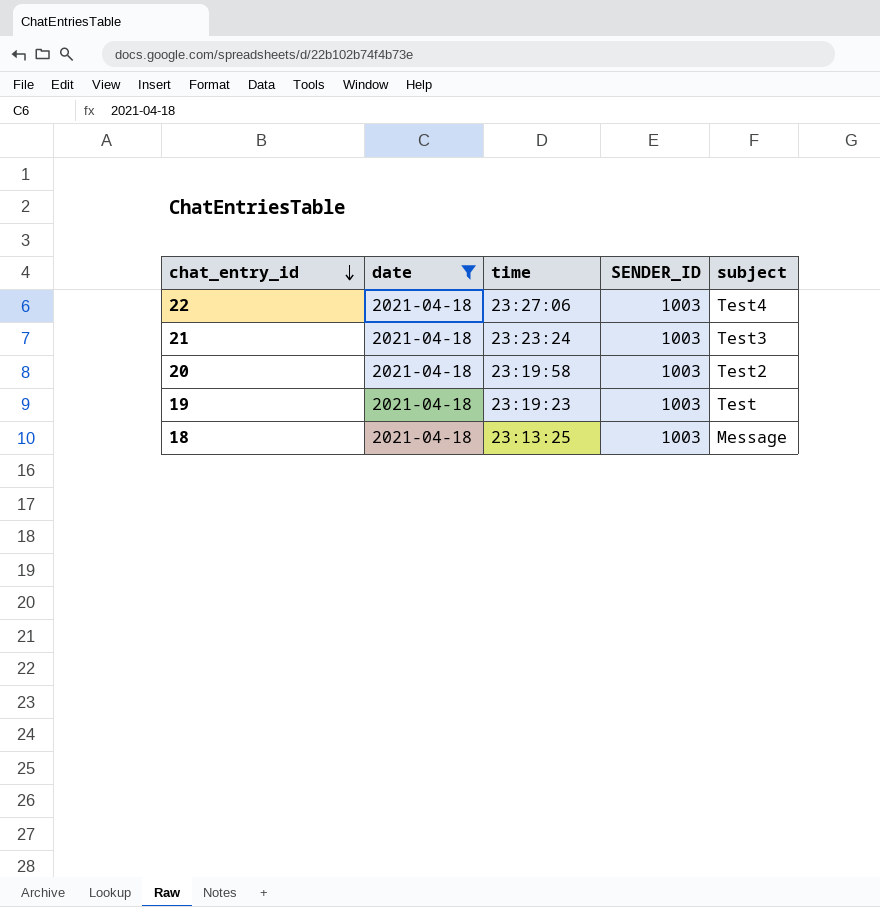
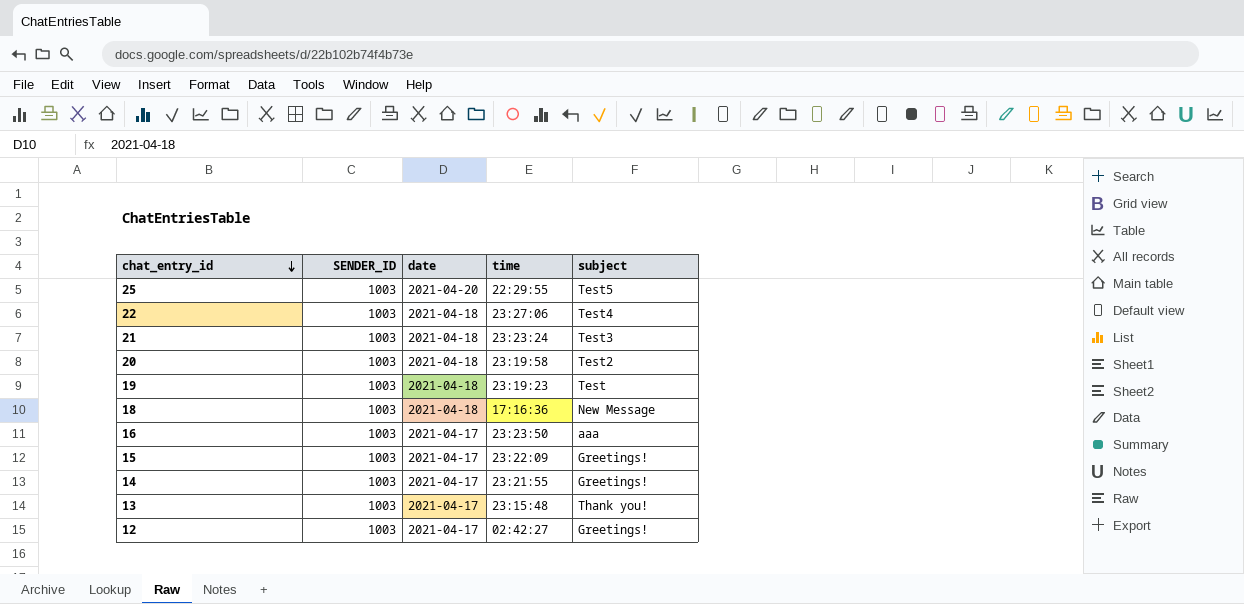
filter: date = 2021-04-18 -> none
column SENDER_ID | position: 4 -> 2
18 | time: 23:13:25 -> 17:16:36
18 | subject: Message -> New Message

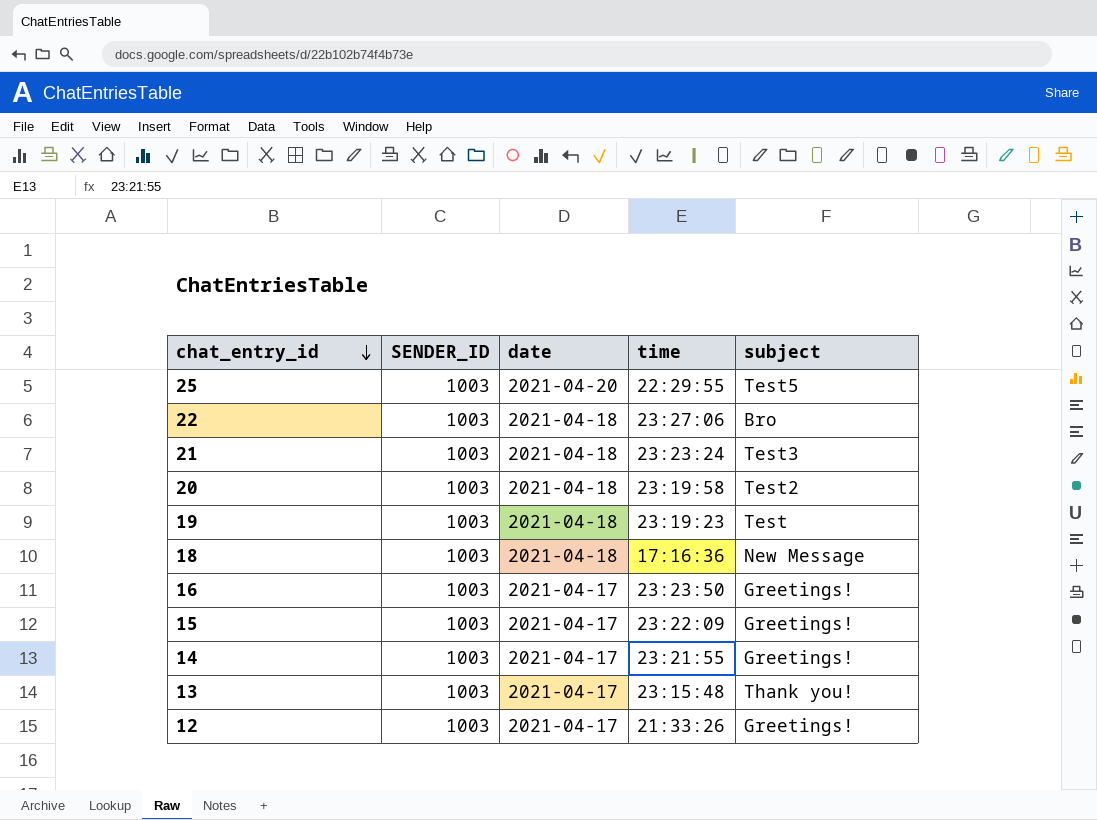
22 | subject: Test4 -> Bro
16 | subject: aaa -> Greetings!
12 | time: 02:42:27 -> 21:33:26

